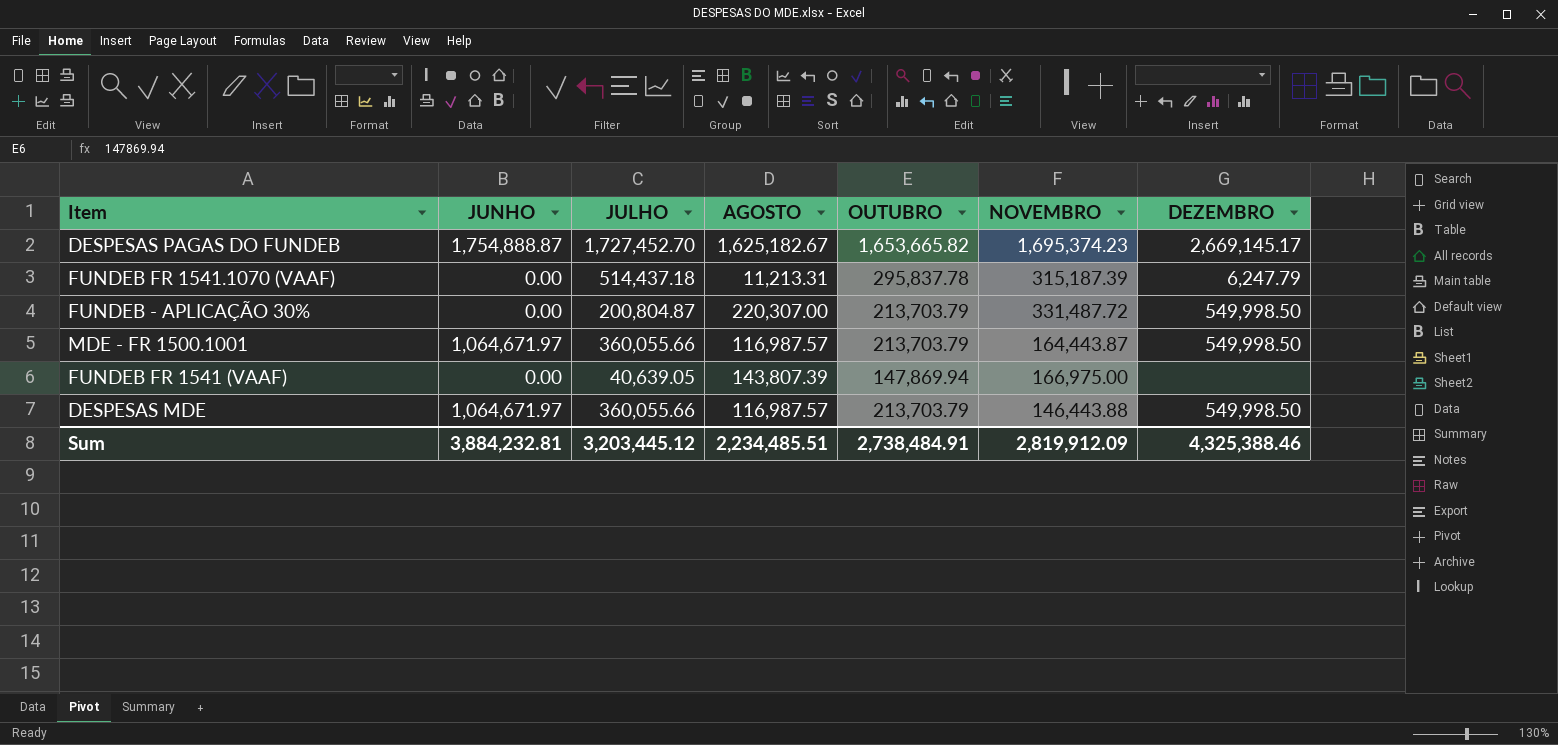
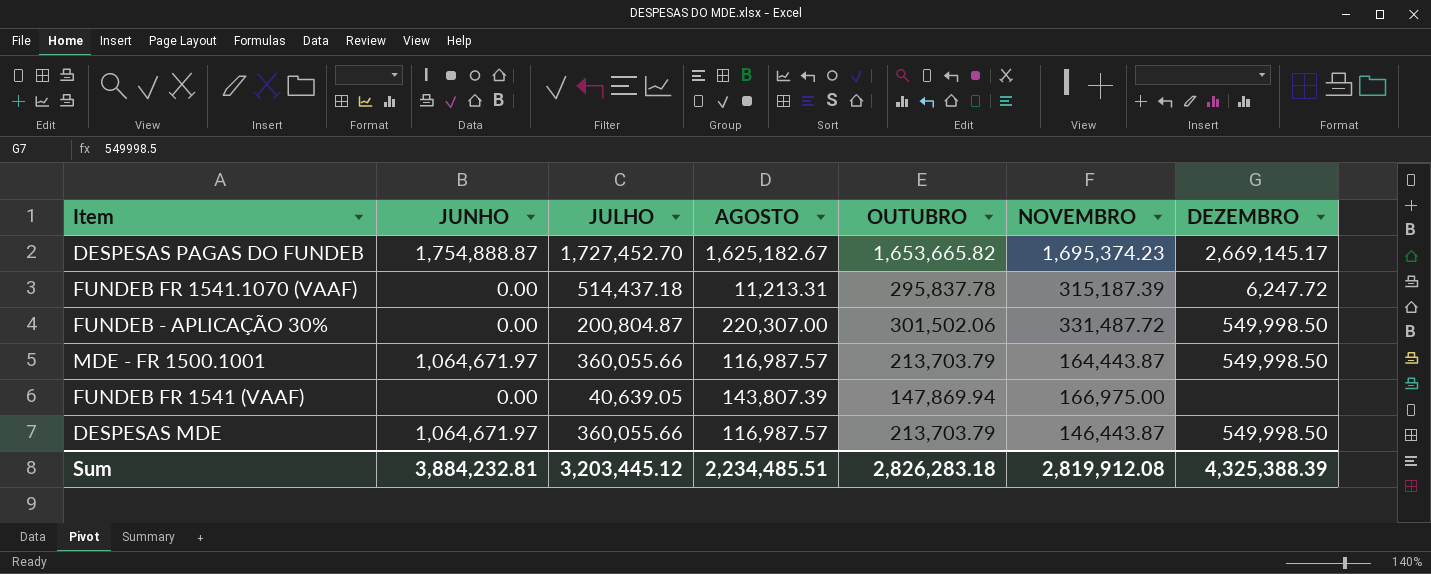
FUNDEB FR 1541.1070 (VAAF) | DEZEMBRO: 6,247.79 -> 6,247.72
FUNDEB - APLICAÇÃO 30% | OUTUBRO: 213,703.79 -> 301,502.06
DESPESAS MDE | NOVEMBRO: 146,443.88 -> 146,443.87
Sum | OUTUBRO: 2,738,484.91 -> 2,826,283.18
Sum | NOVEMBRO: 2,819,912.09 -> 2,819,912.08
Sum | DEZEMBRO: 4,325,388.46 -> 4,325,388.39

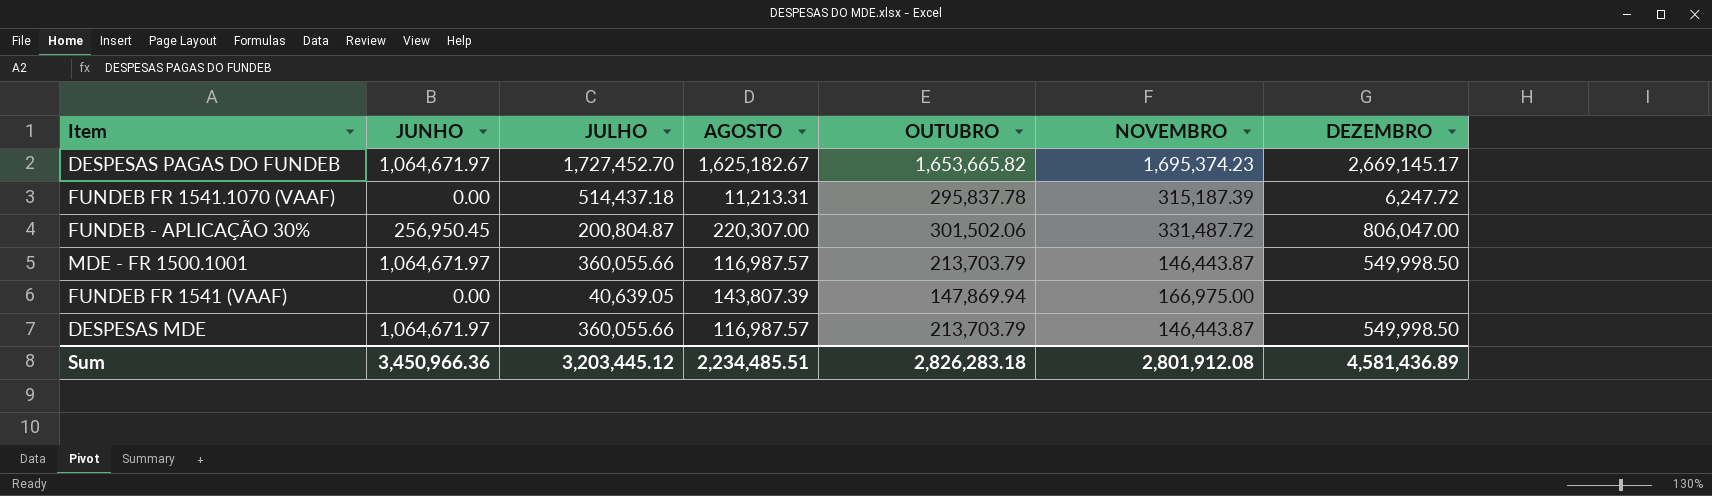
DESPESAS PAGAS DO FUNDEB | JUNHO: 1,754,888.87 -> 1,064,671.97
FUNDEB - APLICAÇÃO 30% | JUNHO: 0.00 -> 256,950.45
FUNDEB - APLICAÇÃO 30% | DEZEMBRO: 549,998.50 -> 806,047.00
MDE - FR 1500.1001 | NOVEMBRO: 164,443.87 -> 146,443.87
Sum | JUNHO: 3,884,232.81 -> 3,450,966.36
Sum | NOVEMBRO: 2,819,912.08 -> 2,801,912.08
Sum | DEZEMBRO: 4,325,388.39 -> 4,581,436.89

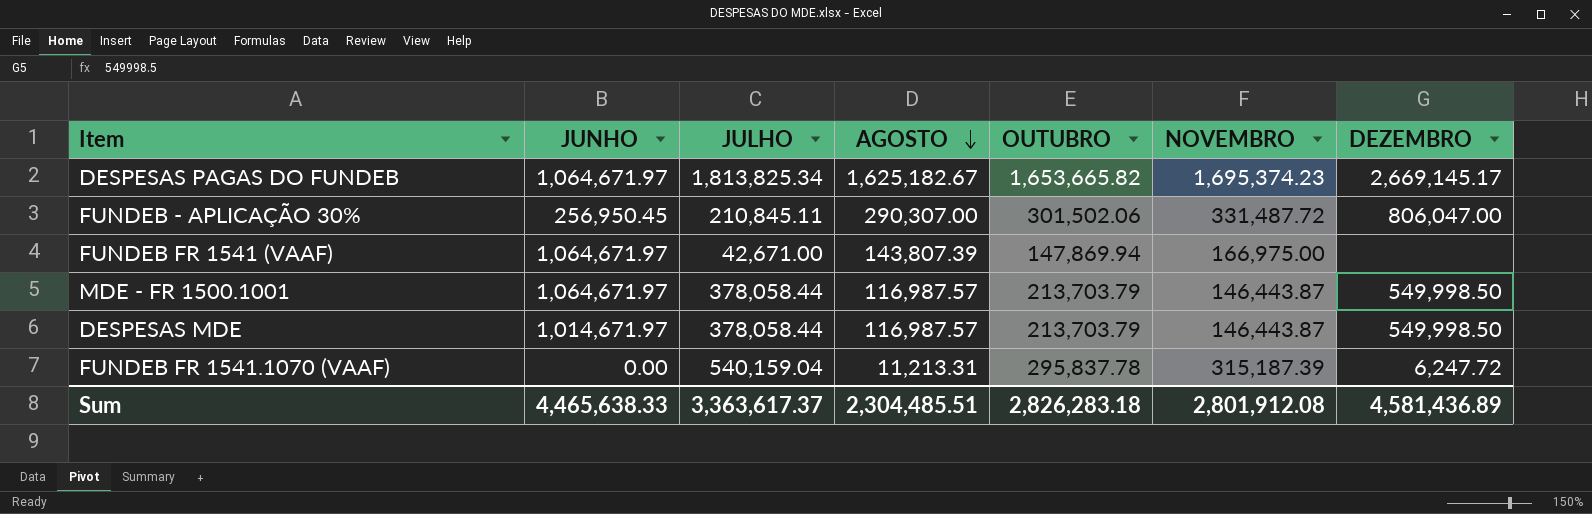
row order: none -> AGOSTO descending
DESPESAS PAGAS DO FUNDEB | JULHO: 1,727,452.70 -> 1,813,825.34
FUNDEB - APLICAÇÃO 30% | JULHO: 200,804.87 -> 210,845.11
FUNDEB - APLICAÇÃO 30% | AGOSTO: 220,307.00 -> 290,307.00
FUNDEB FR 1541 (VAAF) | JUNHO: 0.00 -> 1,064,671.97
FUNDEB FR 1541 (VAAF) | JULHO: 40,639.05 -> 42,671.00
MDE - FR 1500.1001 | JULHO: 360,055.66 -> 378,058.44
DESPESAS MDE | JUNHO: 1,064,671.97 -> 1,014,671.97
DESPESAS MDE | JULHO: 360,055.66 -> 378,058.44
FUNDEB FR 1541.1070 (VAAF) | JULHO: 514,437.18 -> 540,159.04
Sum | JUNHO: 3,450,966.36 -> 4,465,638.33
Sum | JULHO: 3,203,445.12 -> 3,363,617.37
Sum | AGOSTO: 2,234,485.51 -> 2,304,485.51

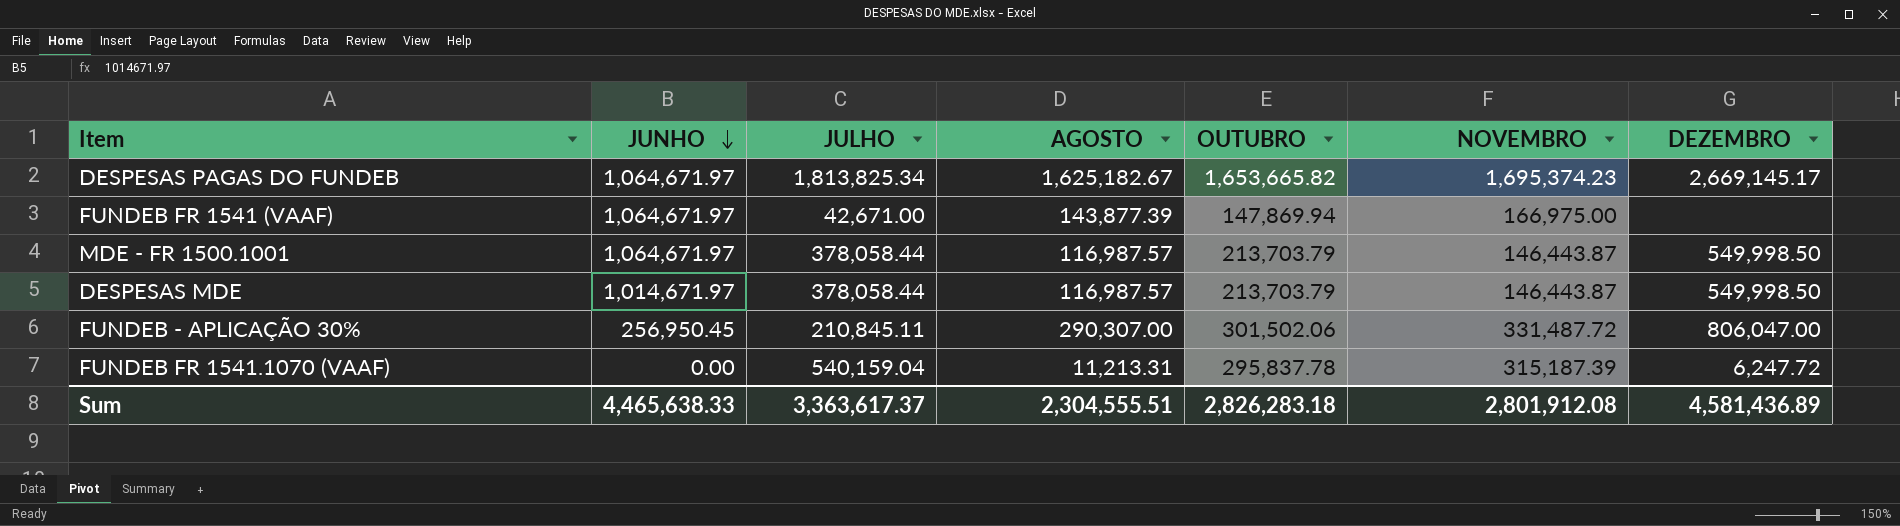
row order: AGOSTO descending -> JUNHO descending
FUNDEB FR 1541 (VAAF) | AGOSTO: 143,807.39 -> 143,877.39
Sum | AGOSTO: 2,304,485.51 -> 2,304,555.51

